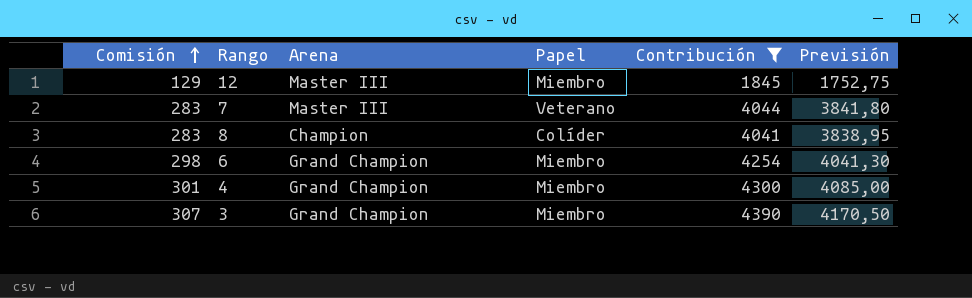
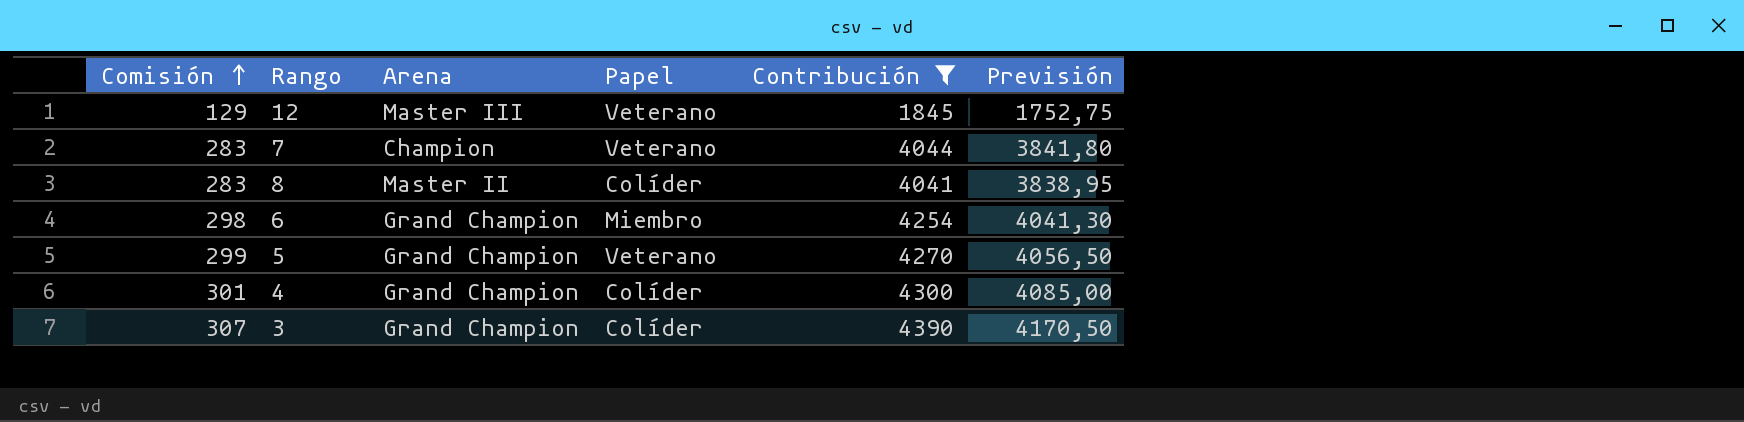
12 | Papel: Miembro -> Veterano
7 | Arena: Master III -> Champion
8 | Arena: Champion -> Master II
row 5: none -> 299 | Grand Champion | Veterano | 4270 | 4056,50
4 | Papel: Miembro -> Colíder
3 | Papel: Miembro -> Colíder

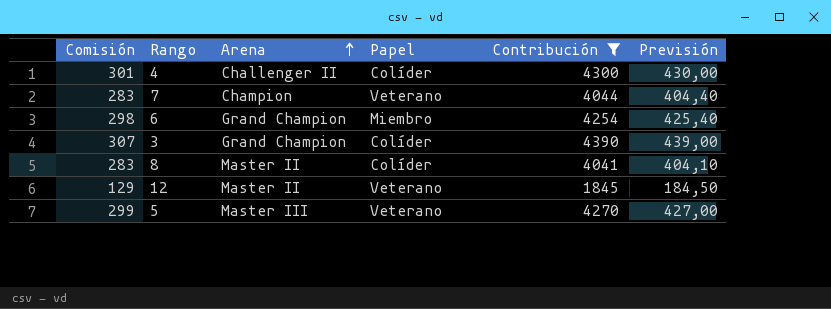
row order: Comisión ascending -> Arena ascending
column Previsión | formula: [Contribución] * 0,95 -> [Contribución] * 0,1
4 | Arena: Grand Champion -> Challenger II
12 | Arena: Master III -> Master II
5 | Arena: Grand Champion -> Master III

